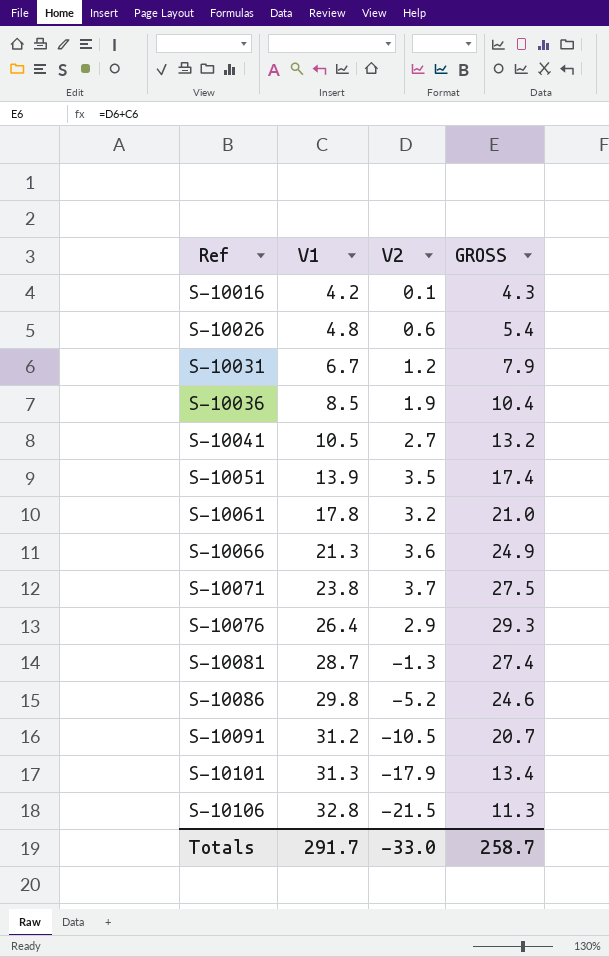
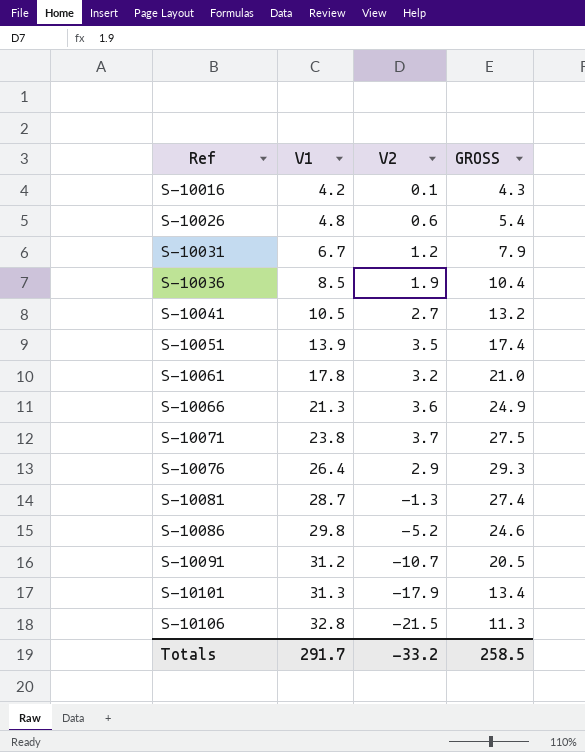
S-10091 | V2: -10.5 -> -10.7
S-10091 | GROSS: 20.7 -> 20.5
Totals | V2: -33.0 -> -33.2
Totals | GROSS: 258.7 -> 258.5

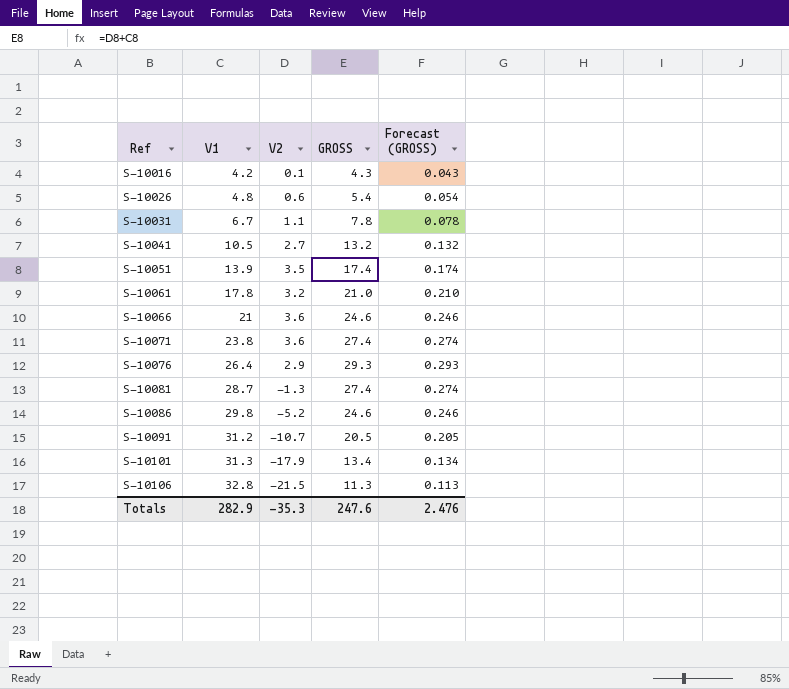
column Forecast (GROSS) | formula: none -> [GROSS] * 0.01
row S-10036: 8.5 | 1.9 | 10.4 -> none
S-10031 | V2: 1.2 -> 1.1
S-10031 | GROSS: 7.9 -> 7.8
S-10066 | V1: 21.3 -> 21
S-10066 | GROSS: 24.9 -> 24.6
S-10071 | V2: 3.7 -> 3.6
S-10071 | GROSS: 27.5 -> 27.4
Totals | V1: 291.7 -> 282.9
Totals | V2: -33.2 -> -35.3
Totals | GROSS: 258.5 -> 247.6

